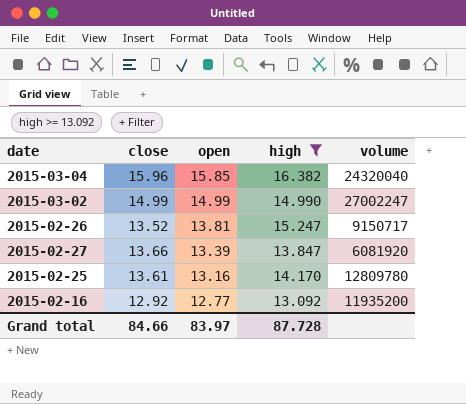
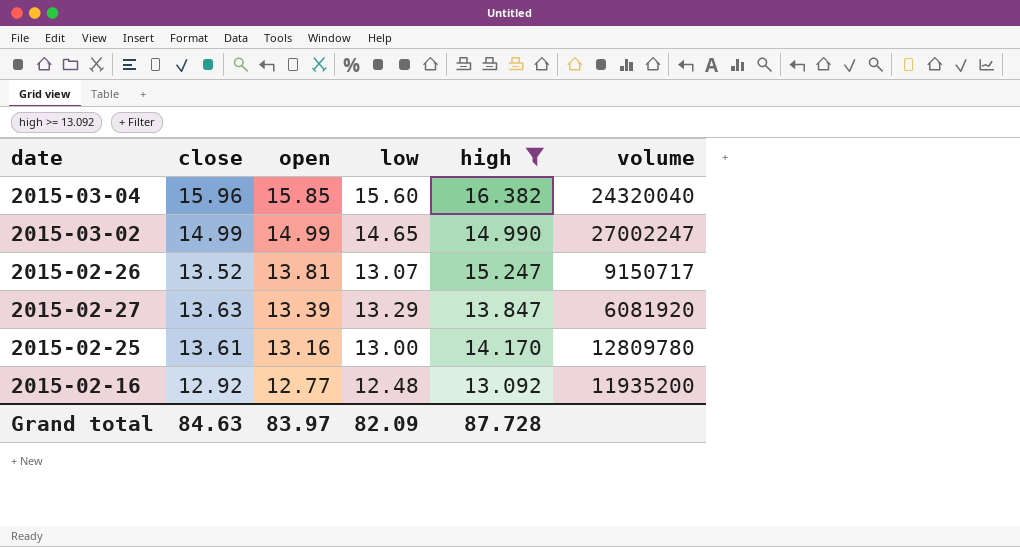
column low | position: none -> 4
2015-02-27 | close: 13.66 -> 13.63
Grand total | close: 84.66 -> 84.63

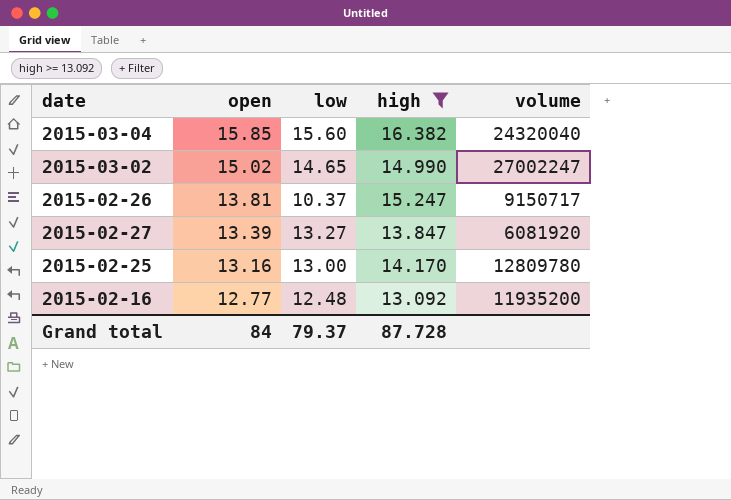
column close | position: 2 -> none
2015-03-02 | open: 14.99 -> 15.02
2015-02-26 | low: 13.07 -> 10.37
2015-02-27 | low: 13.29 -> 13.27
Grand total | open: 83.97 -> 84
Grand total | low: 82.09 -> 79.37

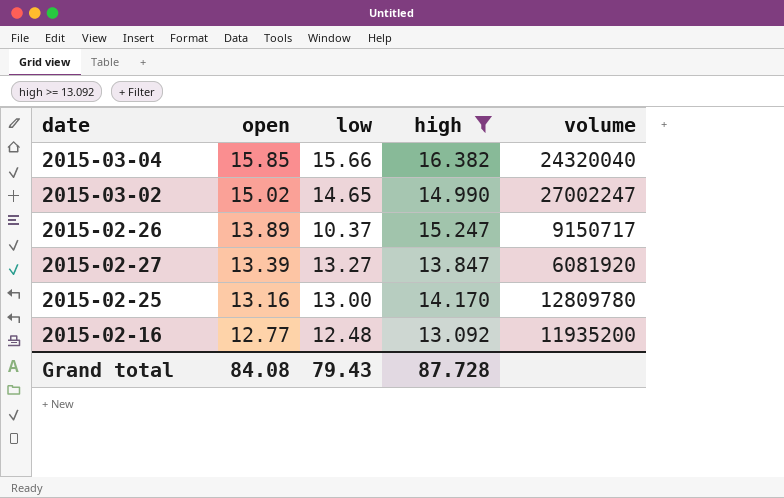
2015-03-04 | low: 15.60 -> 15.66
2015-02-26 | open: 13.81 -> 13.89
Grand total | open: 84 -> 84.08
Grand total | low: 79.37 -> 79.43

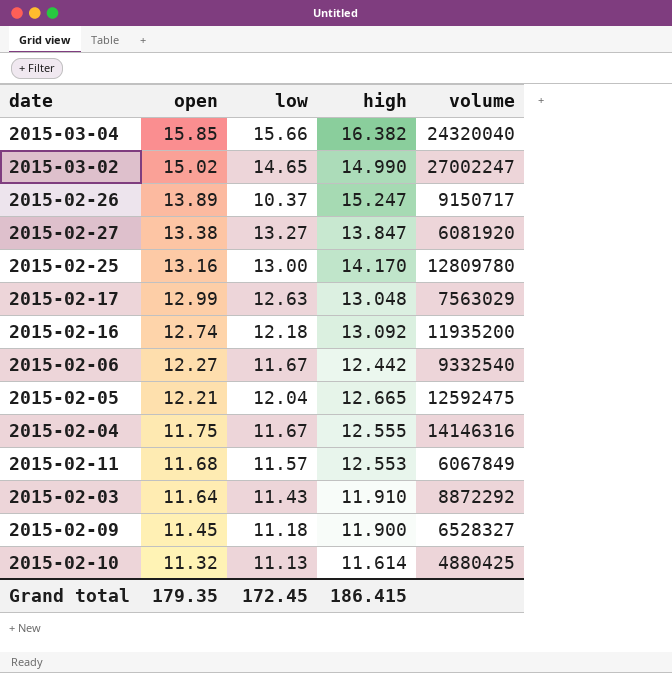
filter: high >= 13.092 -> none
2015-02-27 | open: 13.39 -> 13.38
2015-02-16 | open: 12.77 -> 12.74
2015-02-16 | low: 12.48 -> 12.18
Grand total | open: 84.08 -> 179.35
Grand total | low: 79.43 -> 172.45
Grand total | high: 87.728 -> 186.415

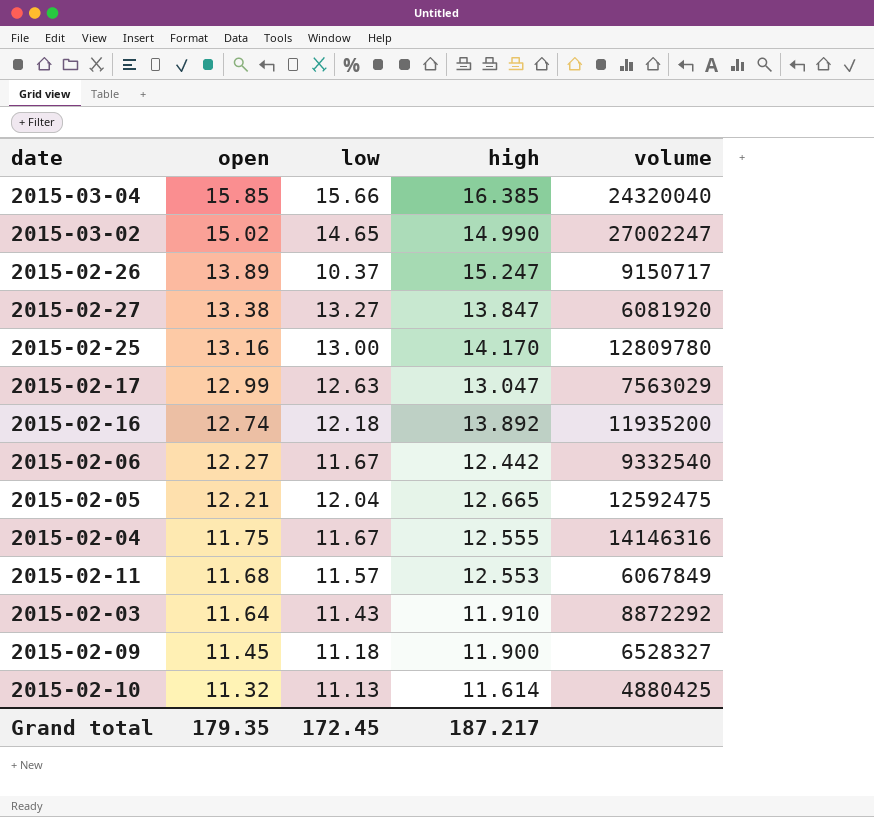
2015-03-04 | high: 16.382 -> 16.385
2015-02-17 | high: 13.048 -> 13.047
2015-02-16 | high: 13.092 -> 13.892
Grand total | high: 186.415 -> 187.217

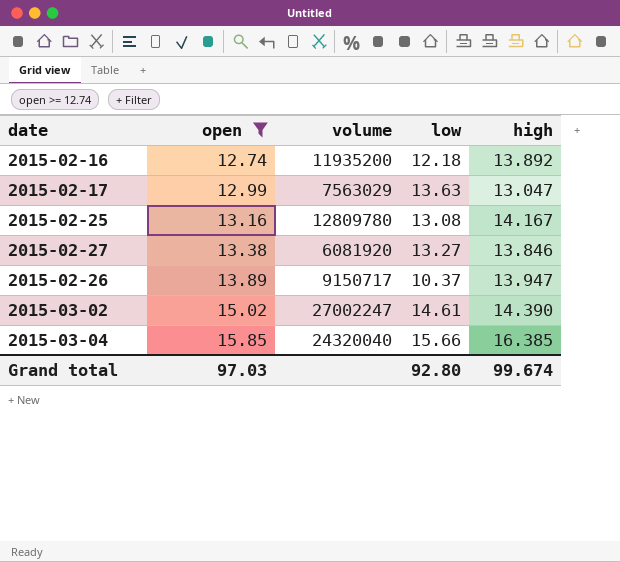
filter: none -> open >= 12.74
row order: open descending -> open ascending
column volume | position: 5 -> 3
2015-02-17 | low: 12.63 -> 13.63
2015-02-25 | low: 13.00 -> 13.08
2015-02-25 | high: 14.170 -> 14.167
2015-02-27 | high: 13.847 -> 13.846
2015-02-26 | high: 15.247 -> 13.947
2015-03-02 | low: 14.65 -> 14.61
2015-03-02 | high: 14.990 -> 14.390
Grand total | open: 179.35 -> 97.03
Grand total | low: 172.45 -> 92.80
Grand total | high: 187.217 -> 99.674

